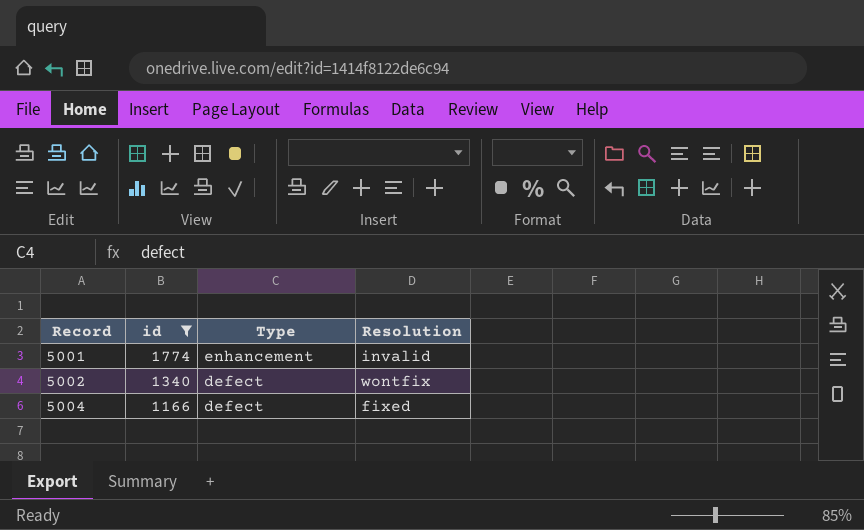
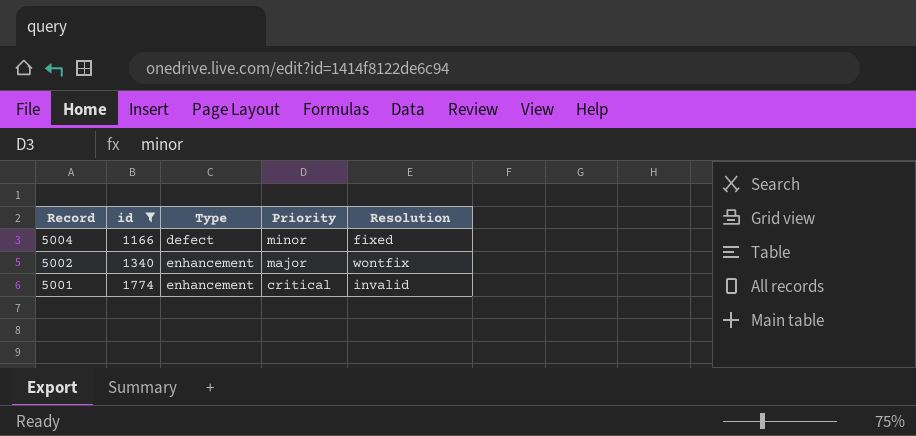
row order: Record ascending -> Record descending
column Priority | position: none -> 4
5002 | Type: defect -> enhancement

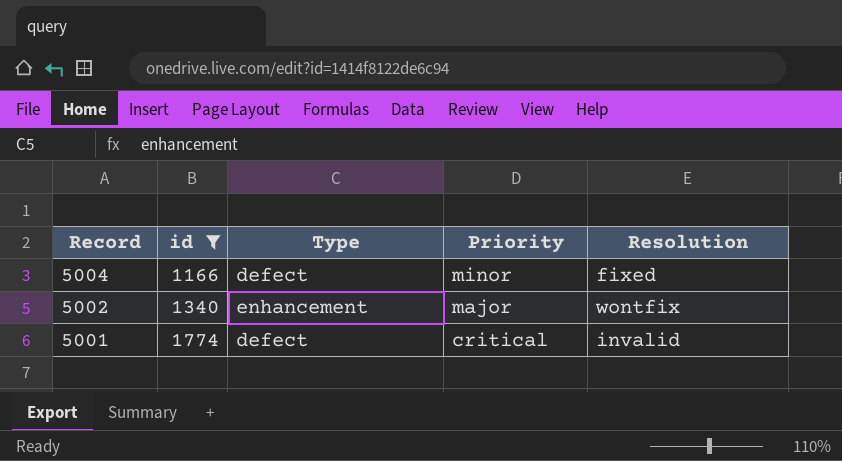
5001 | Type: enhancement -> defect

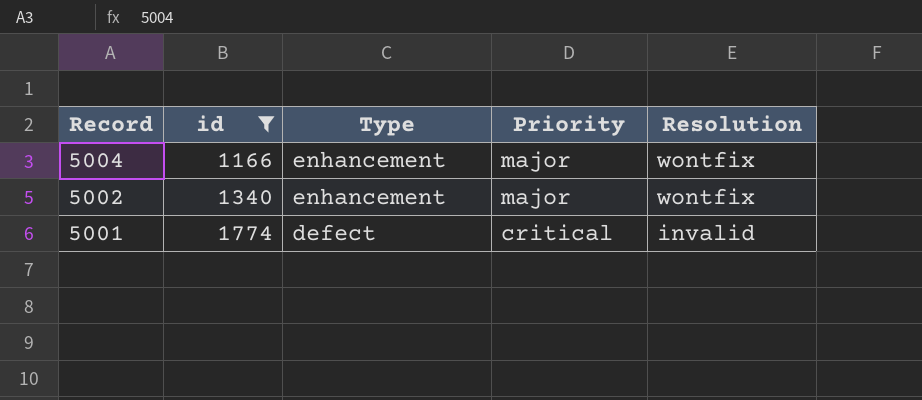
5004 | Type: defect -> enhancement
5004 | Priority: minor -> major
5004 | Resolution: fixed -> wontfix

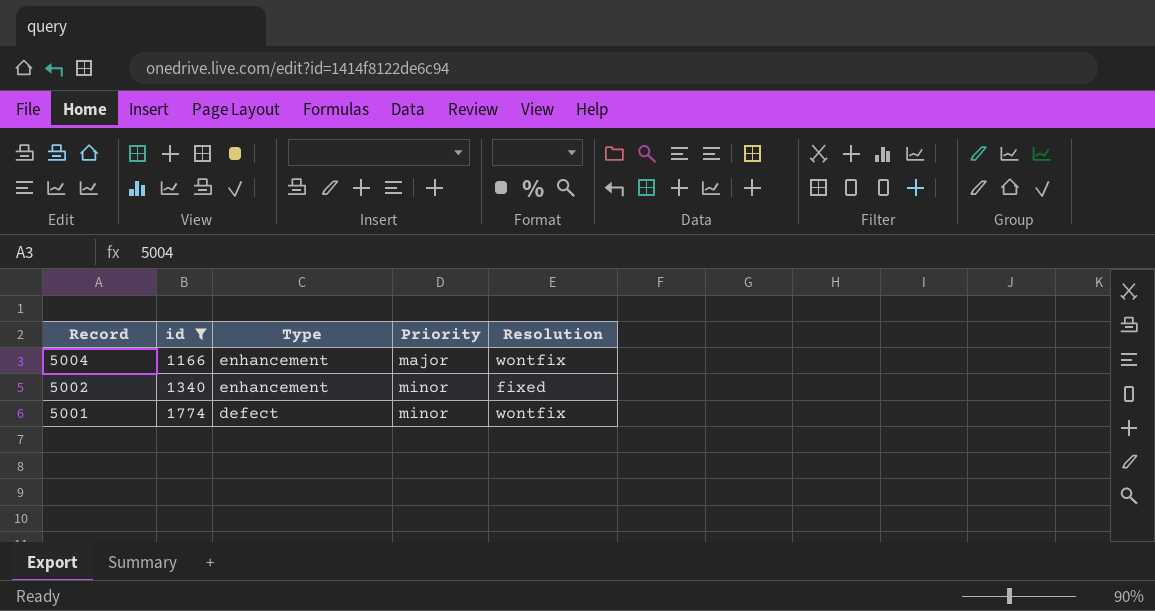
5002 | Priority: major -> minor
5002 | Resolution: wontfix -> fixed
5001 | Priority: critical -> minor
5001 | Resolution: invalid -> wontfix

